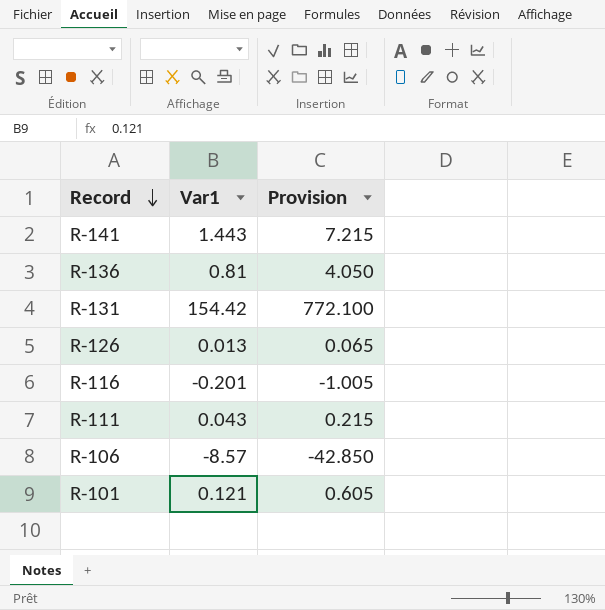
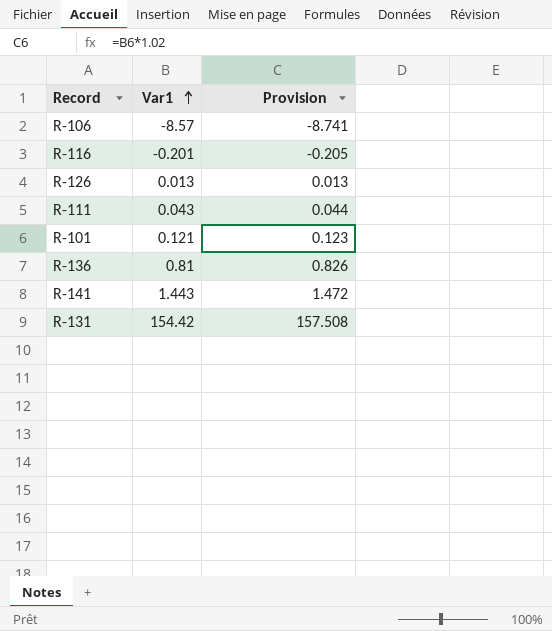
row order: Record descending -> Var1 ascending
column Provision | formula: [Var1] * 5 -> [Var1] * 1.02

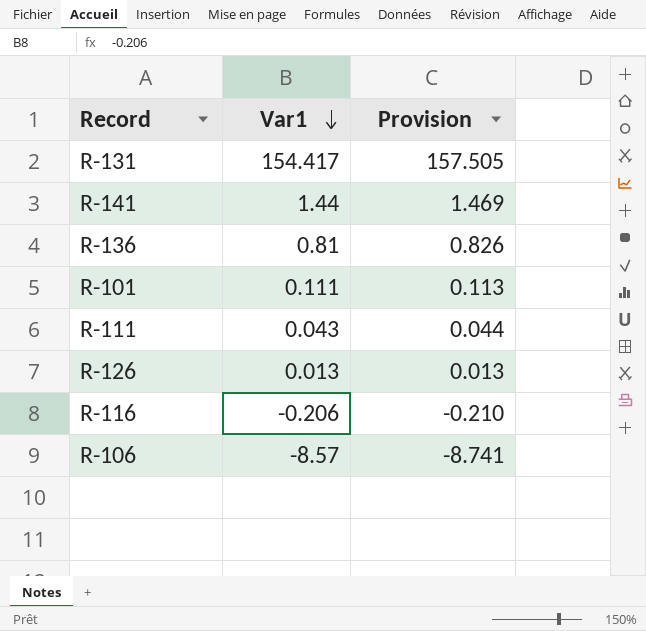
row order: Var1 ascending -> Var1 descending
R-131 | Var1: 154.42 -> 154.417
R-131 | Provision: 157.508 -> 157.505
R-141 | Var1: 1.443 -> 1.44
R-141 | Provision: 1.472 -> 1.469
R-101 | Var1: 0.121 -> 0.111
R-101 | Provision: 0.123 -> 0.113
R-116 | Var1: -0.201 -> -0.206
R-116 | Provision: -0.205 -> -0.210

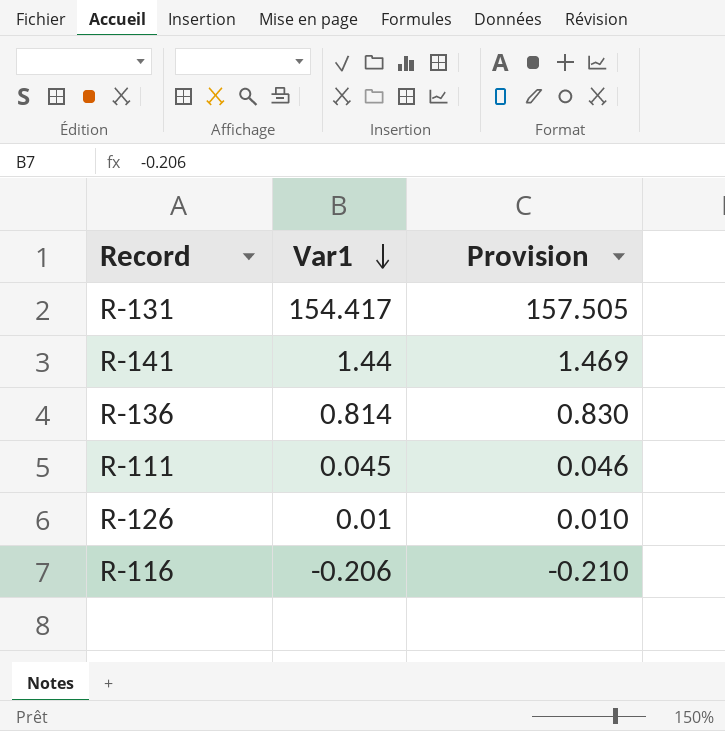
row R-101: 0.111 | 0.113 -> none
row R-106: -8.57 | -8.741 -> none
R-136 | Var1: 0.81 -> 0.814
R-136 | Provision: 0.826 -> 0.830
R-111 | Var1: 0.043 -> 0.045
R-111 | Provision: 0.044 -> 0.046
R-126 | Var1: 0.013 -> 0.01
R-126 | Provision: 0.013 -> 0.010

